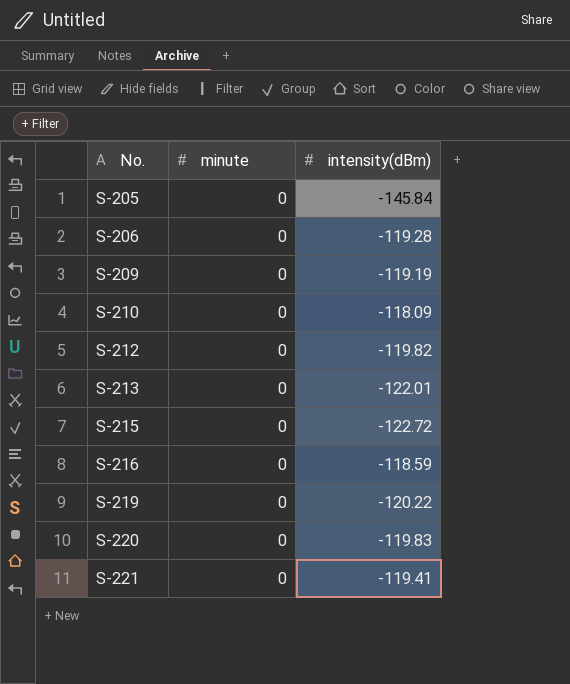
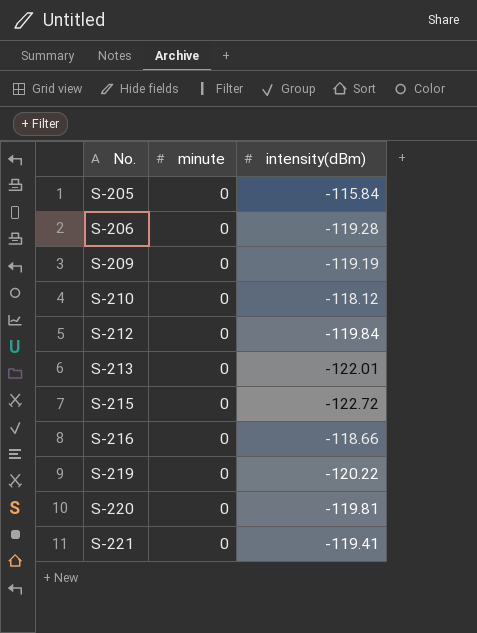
S-205 | intensity(dBm): -145.84 -> -115.84
S-210 | intensity(dBm): -118.09 -> -118.12
S-212 | intensity(dBm): -119.82 -> -119.84
S-216 | intensity(dBm): -118.59 -> -118.66
S-220 | intensity(dBm): -119.83 -> -119.81

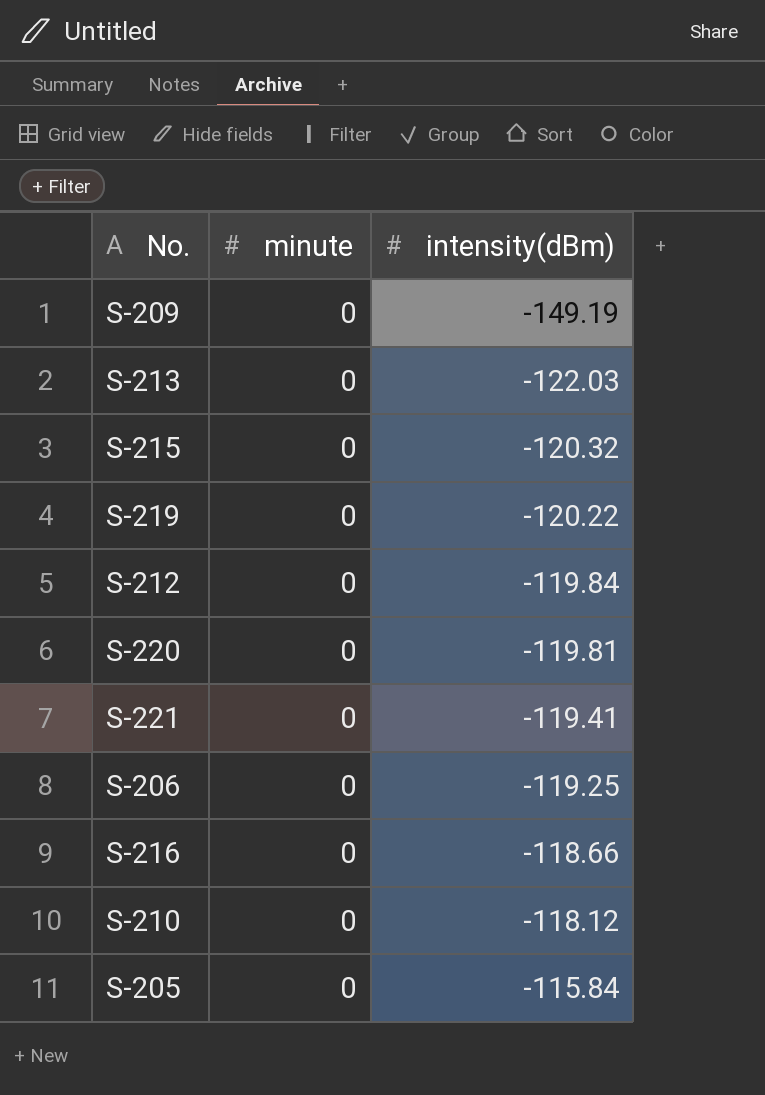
row order: No. ascending -> intensity(dBm) ascending
S-209 | intensity(dBm): -119.19 -> -149.19
S-213 | intensity(dBm): -122.01 -> -122.03
S-215 | intensity(dBm): -122.72 -> -120.32
S-206 | intensity(dBm): -119.28 -> -119.25

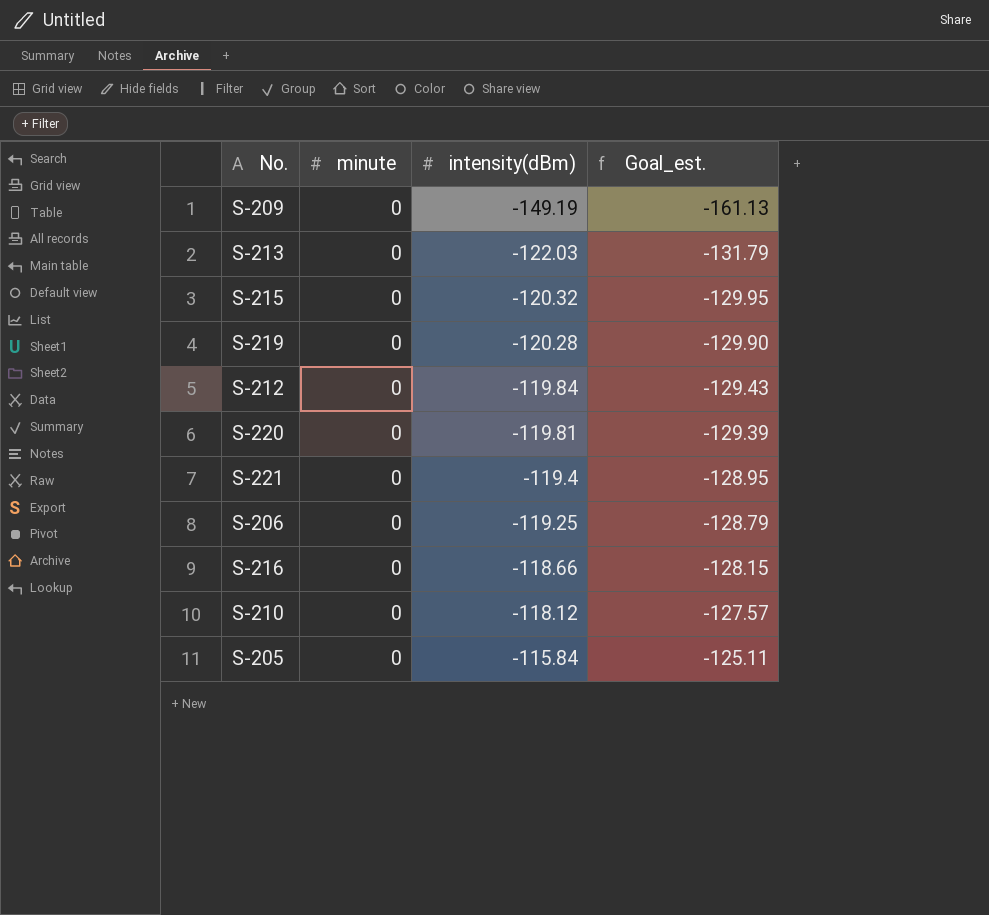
column Goal_est. | formula: none -> [intensity(dBm)] * 1.08
S-219 | intensity(dBm): -120.22 -> -120.28
S-221 | intensity(dBm): -119.41 -> -119.4

